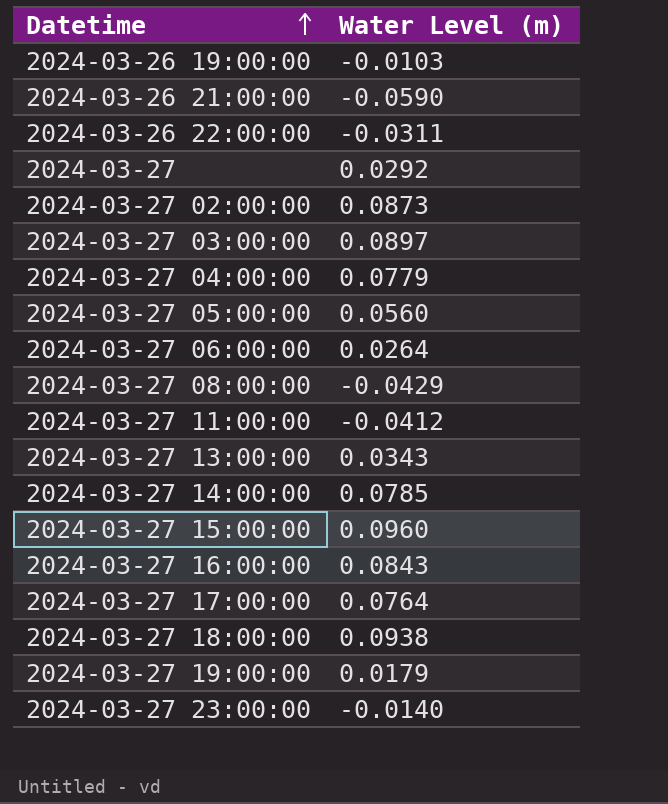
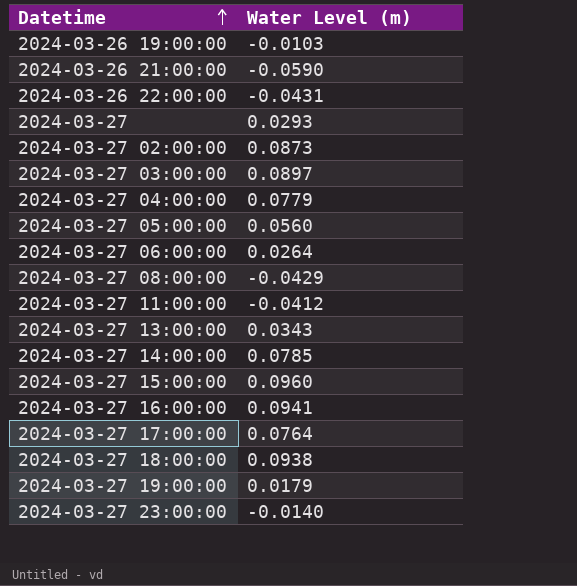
2024-03-26 22:00:00 | Water Level (m): -0.0311 -> -0.0431
2024-03-27 | Water Level (m): 0.0292 -> 0.0293
2024-03-27 16:00:00 | Water Level (m): 0.0843 -> 0.0941

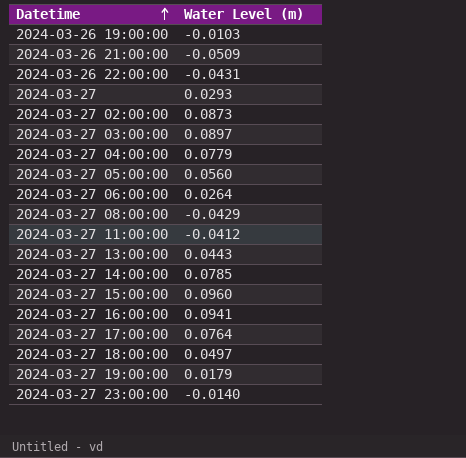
2024-03-26 21:00:00 | Water Level (m): -0.0590 -> -0.0509
2024-03-27 13:00:00 | Water Level (m): 0.0343 -> 0.0443
2024-03-27 18:00:00 | Water Level (m): 0.0938 -> 0.0497

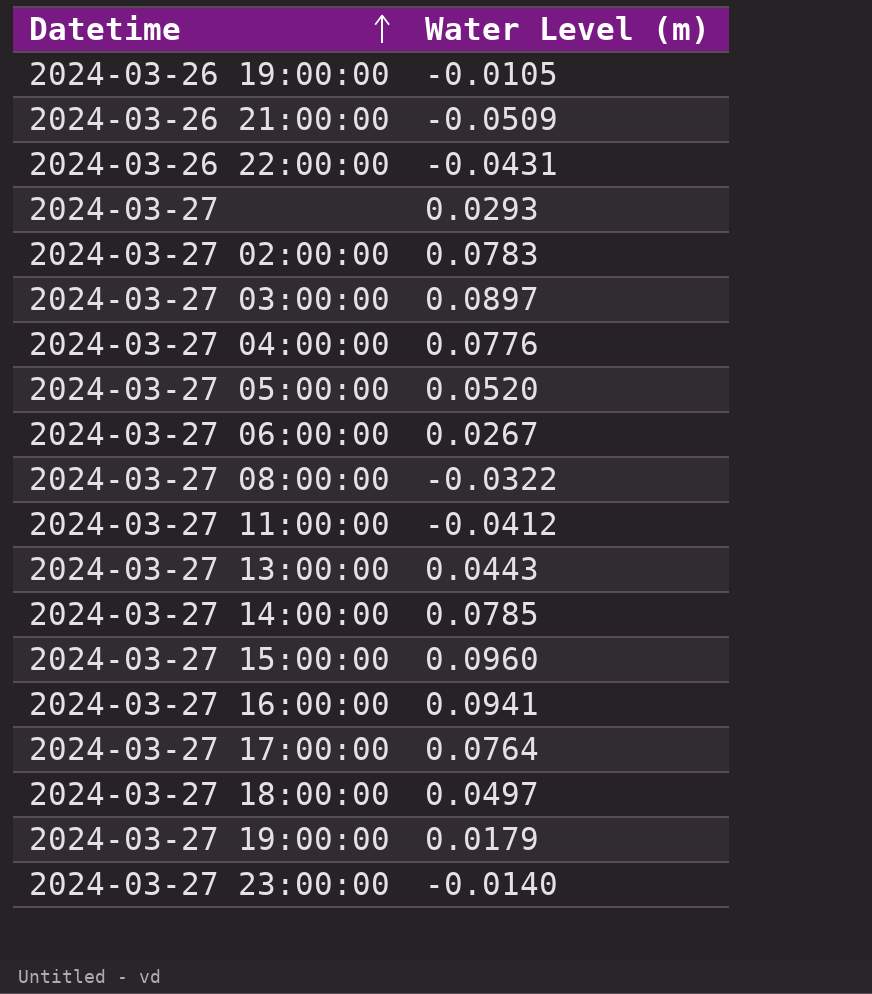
2024-03-26 19:00:00 | Water Level (m): -0.0103 -> -0.0105
2024-03-27 02:00:00 | Water Level (m): 0.0873 -> 0.0783
2024-03-27 04:00:00 | Water Level (m): 0.0779 -> 0.0776
2024-03-27 05:00:00 | Water Level (m): 0.0560 -> 0.0520
2024-03-27 06:00:00 | Water Level (m): 0.0264 -> 0.0267
2024-03-27 08:00:00 | Water Level (m): -0.0429 -> -0.0322

